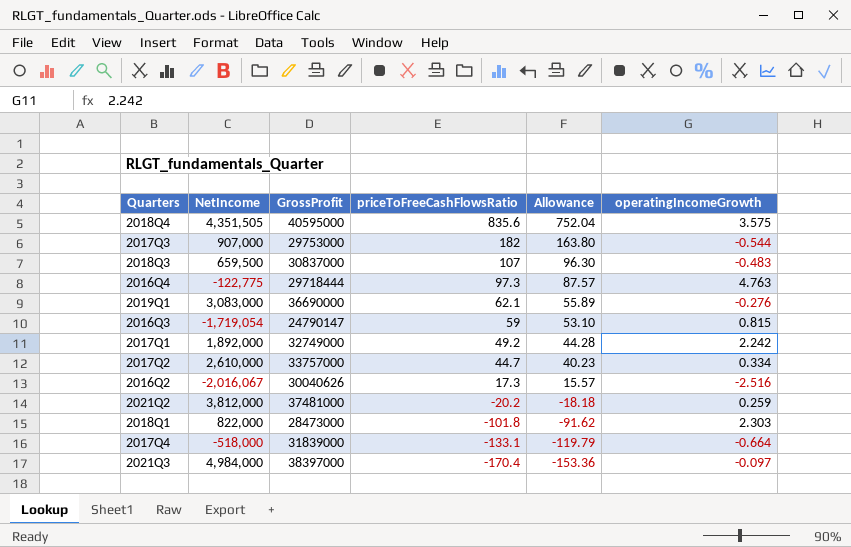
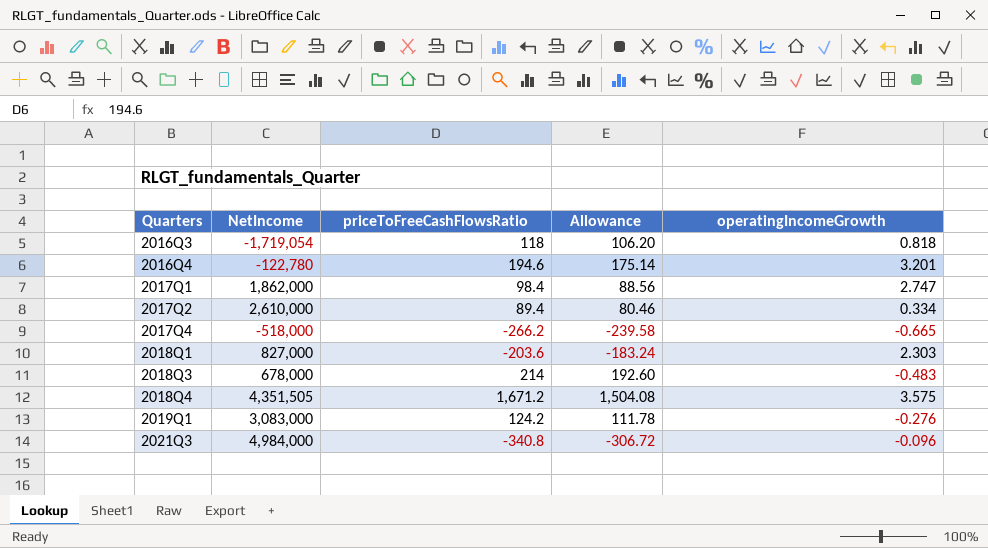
row order: priceToFreeCashFlowsRatio descending -> Quarters ascending
column GrossProfit | position: 3 -> none
row 2017Q3: 907,000 | 29753000 | 182 | 163.80 | -0.544 -> none
row 2016Q2: -2,016,067 | 30040626 | 17.3 | 15.57 | -2.516 -> none
row 2021Q2: 3,812,000 | 37481000 | -20.2 | -18.18 | 0.259 -> none
2016Q3 | priceToFreeCashFlowsRatio: 59 -> 118
2016Q3 | Allowance: 53.10 -> 106.20
2016Q3 | operatingIncomeGrowth: 0.815 -> 0.818
2016Q4 | NetIncome: -122,775 -> -122,780
2016Q4 | priceToFreeCashFlowsRatio: 97.3 -> 194.6
2016Q4 | Allowance: 87.57 -> 175.14
2016Q4 | operatingIncomeGrowth: 4.763 -> 3.201
2017Q1 | NetIncome: 1,892,000 -> 1,862,000
2017Q1 | priceToFreeCashFlowsRatio: 49.2 -> 98.4
2017Q1 | Allowance: 44.28 -> 88.56
2017Q1 | operatingIncomeGrowth: 2.242 -> 2.747
2017Q2 | priceToFreeCashFlowsRatio: 44.7 -> 89.4
2017Q2 | Allowance: 40.23 -> 80.46
2017Q4 | priceToFreeCashFlowsRatio: -133.1 -> -266.2
2017Q4 | Allowance: -119.79 -> -239.58
2017Q4 | operatingIncomeGrowth: -0.664 -> -0.665
2018Q1 | NetIncome: 822,000 -> 827,000
2018Q1 | priceToFreeCashFlowsRatio: -101.8 -> -203.6
2018Q1 | Allowance: -91.62 -> -183.24
2018Q3 | NetIncome: 659,500 -> 678,000
2018Q3 | priceToFreeCashFlowsRatio: 107 -> 214
2018Q3 | Allowance: 96.30 -> 192.60
2018Q4 | priceToFreeCashFlowsRatio: 835.6 -> 1,671.2
2018Q4 | Allowance: 752.04 -> 1,504.08
2019Q1 | priceToFreeCashFlowsRatio: 62.1 -> 124.2
2019Q1 | Allowance: 55.89 -> 111.78
2021Q3 | priceToFreeCashFlowsRatio: -170.4 -> -340.8
2021Q3 | Allowance: -153.36 -> -306.72
2021Q3 | operatingIncomeGrowth: -0.097 -> -0.096

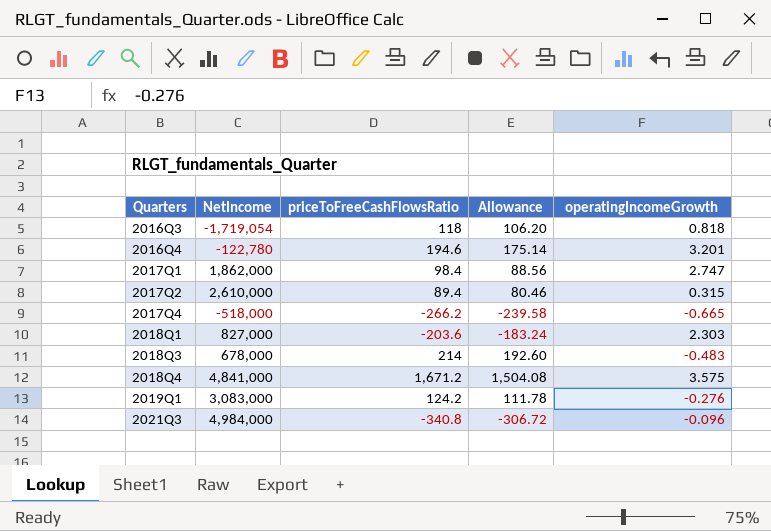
2017Q2 | operatingIncomeGrowth: 0.334 -> 0.315
2018Q4 | NetIncome: 4,351,505 -> 4,841,000

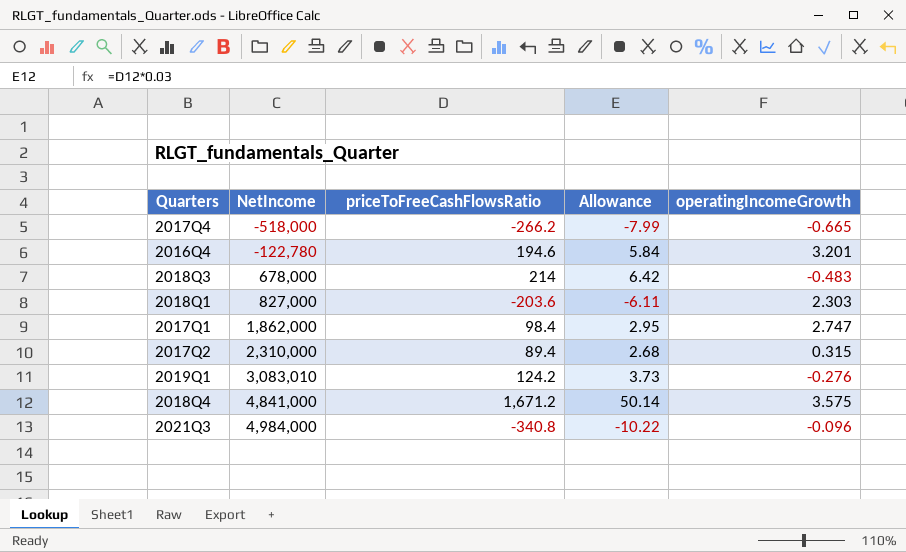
row order: Quarters ascending -> NetIncome ascending
column Allowance | formula: [priceToFreeCashFlowsRatio] * 0.9 -> [priceToFreeCashFlowsRatio] * 0.03
row 2016Q3: -1,719,054 | 118 | 106.20 | 0.818 -> none
2017Q2 | NetIncome: 2,610,000 -> 2,310,000
2019Q1 | NetIncome: 3,083,000 -> 3,083,010

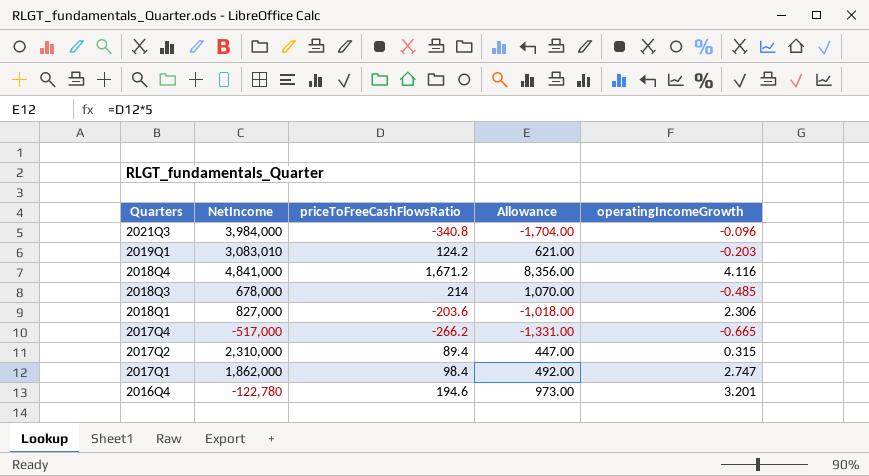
row order: NetIncome ascending -> Quarters descending
column Allowance | formula: [priceToFreeCashFlowsRatio] * 0.03 -> [priceToFreeCashFlowsRatio] * 5
2021Q3 | NetIncome: 4,984,000 -> 3,984,000
2019Q1 | operatingIncomeGrowth: -0.276 -> -0.203
2018Q4 | operatingIncomeGrowth: 3.575 -> 4.116
2018Q3 | operatingIncomeGrowth: -0.483 -> -0.485
2018Q1 | operatingIncomeGrowth: 2.303 -> 2.306
2017Q4 | NetIncome: -518,000 -> -517,000

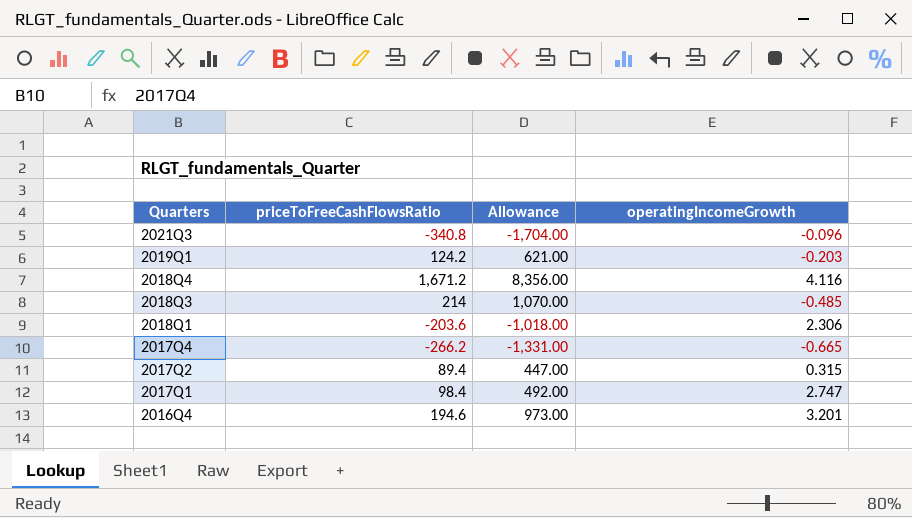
column NetIncome | position: 2 -> none

